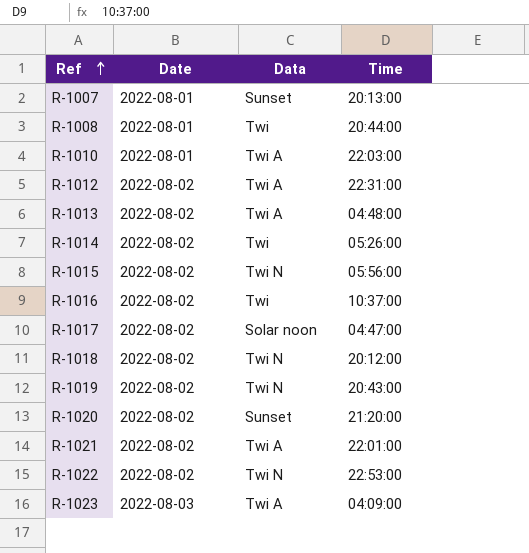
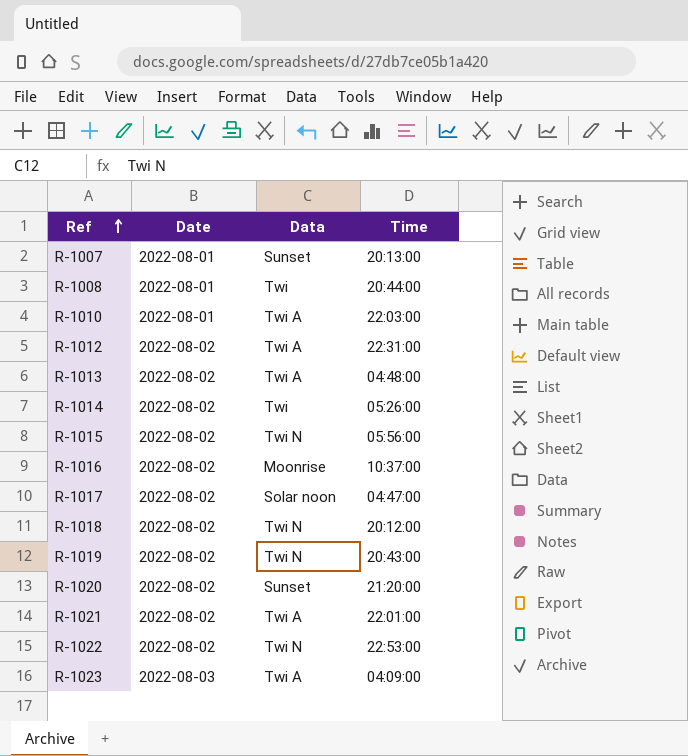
R-1016 | Data: Twi -> Moonrise

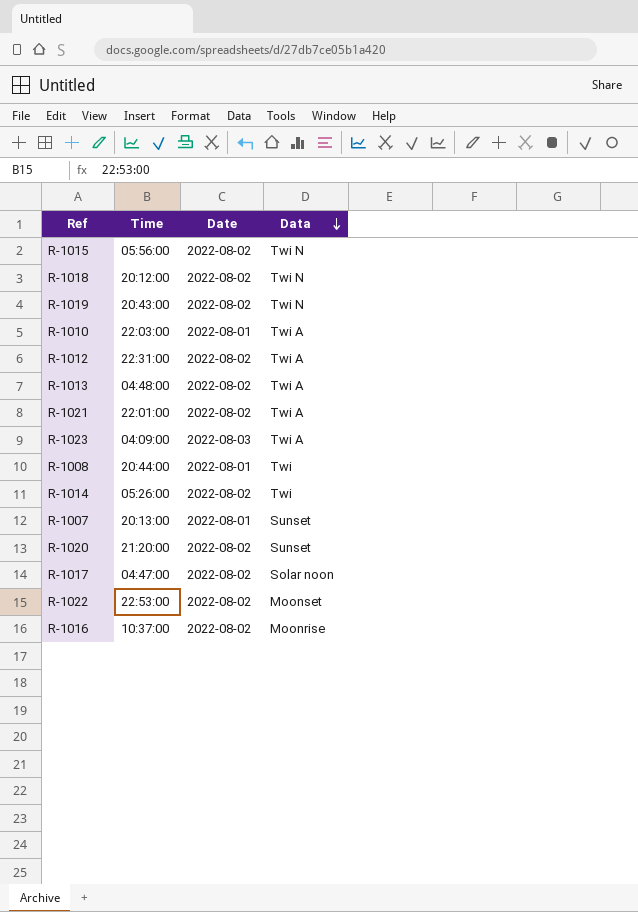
row order: Ref ascending -> Data descending
column Time | position: 4 -> 2
R-1022 | Data: Twi N -> Moonset

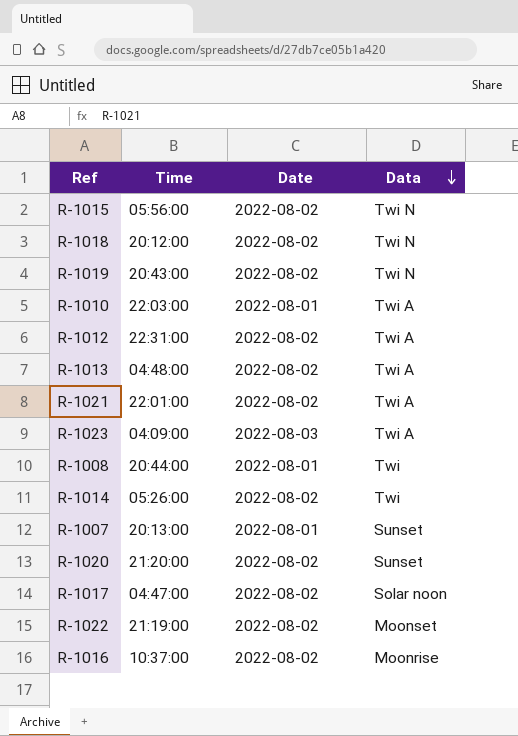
R-1022 | Time: 22:53:00 -> 21:19:00

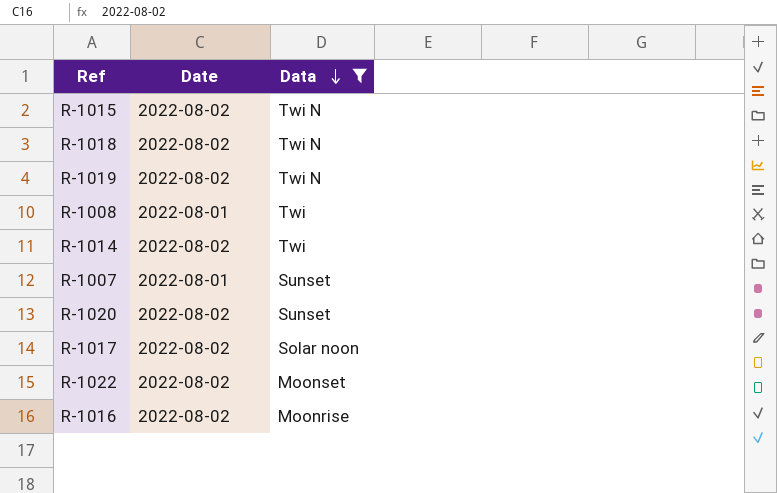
filter: none -> Data != Twi A
column Time | position: 2 -> none

